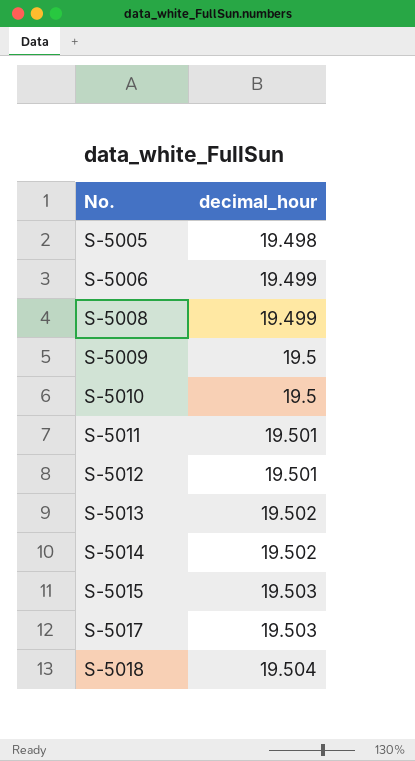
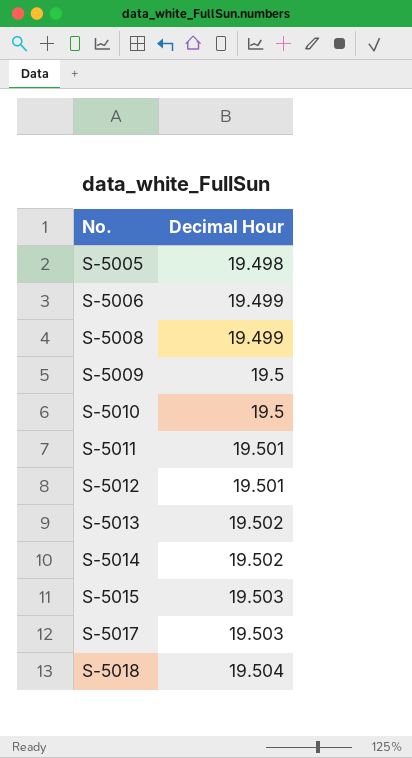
column name: decimal_hour -> Decimal Hour

